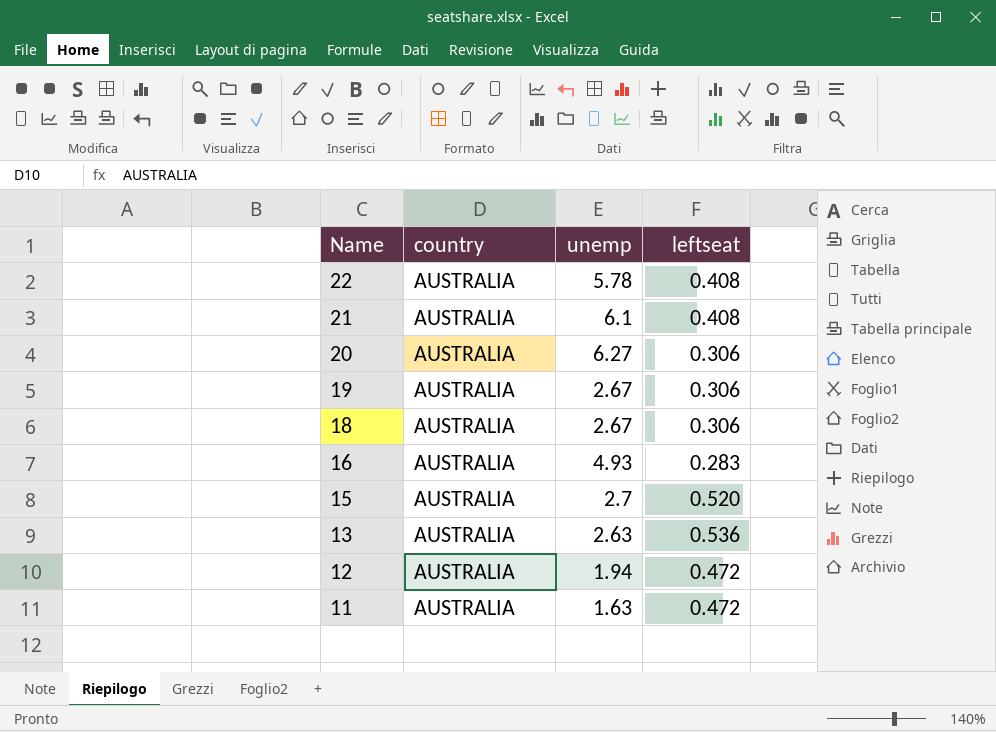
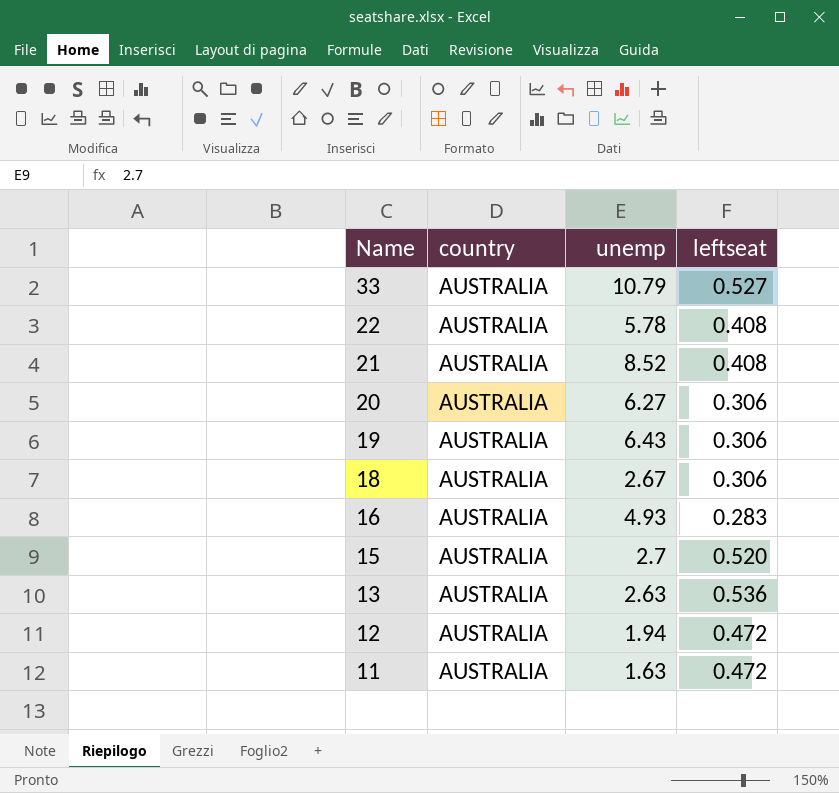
row 33: none -> AUSTRALIA | 10.79 | 0.527
21 | unemp: 6.1 -> 8.52
19 | unemp: 2.67 -> 6.43

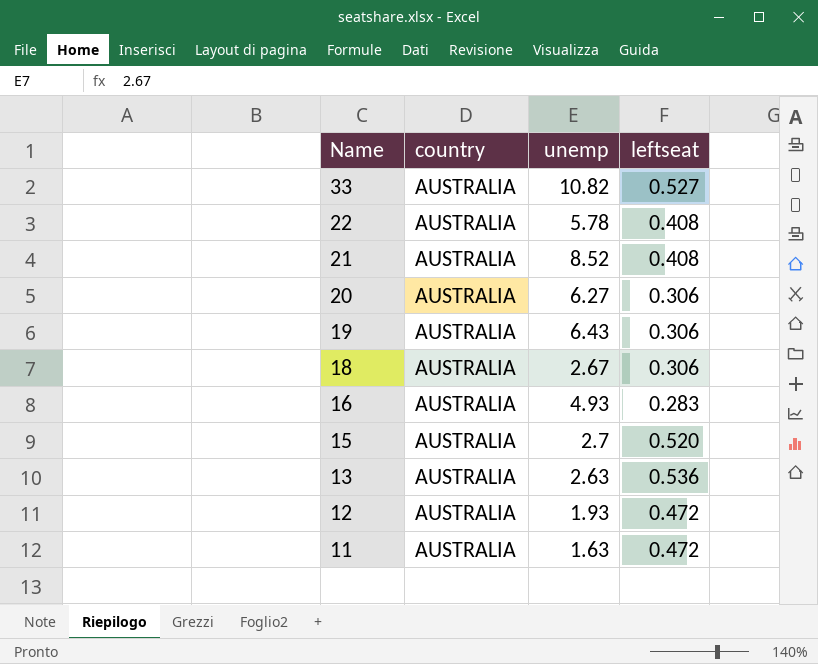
33 | unemp: 10.79 -> 10.82
12 | unemp: 1.94 -> 1.93

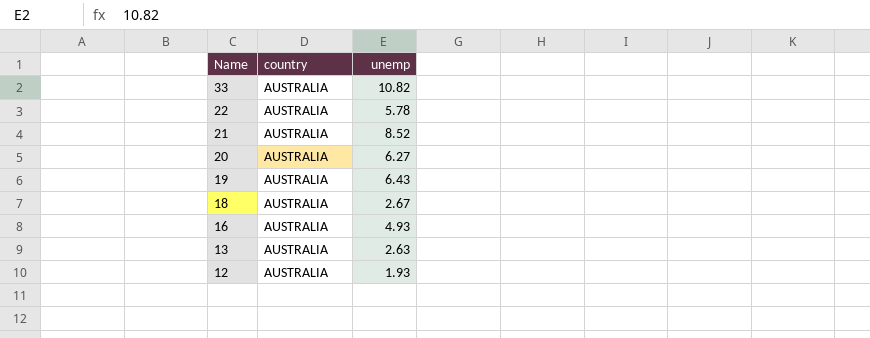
column leftseat | position: 4 -> none
row 15: AUSTRALIA | 2.7 | 0.520 -> none
row 11: AUSTRALIA | 1.63 | 0.472 -> none

